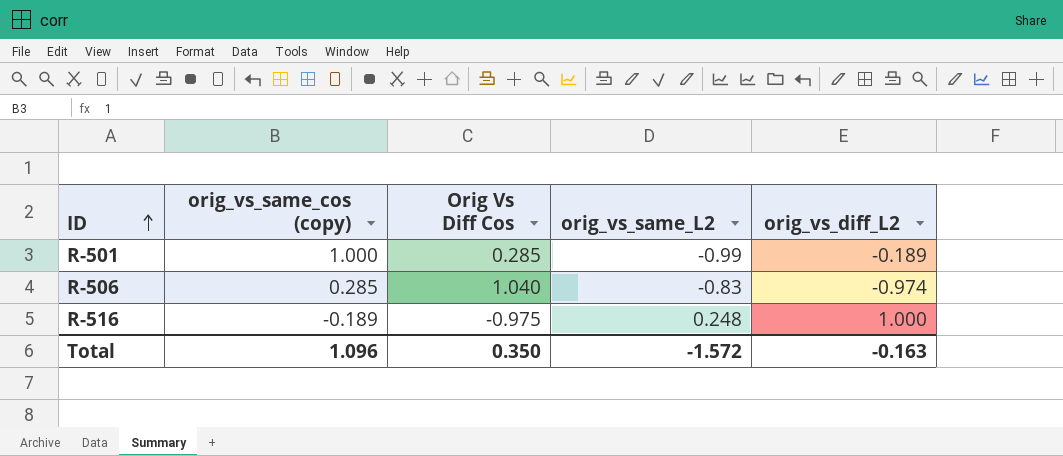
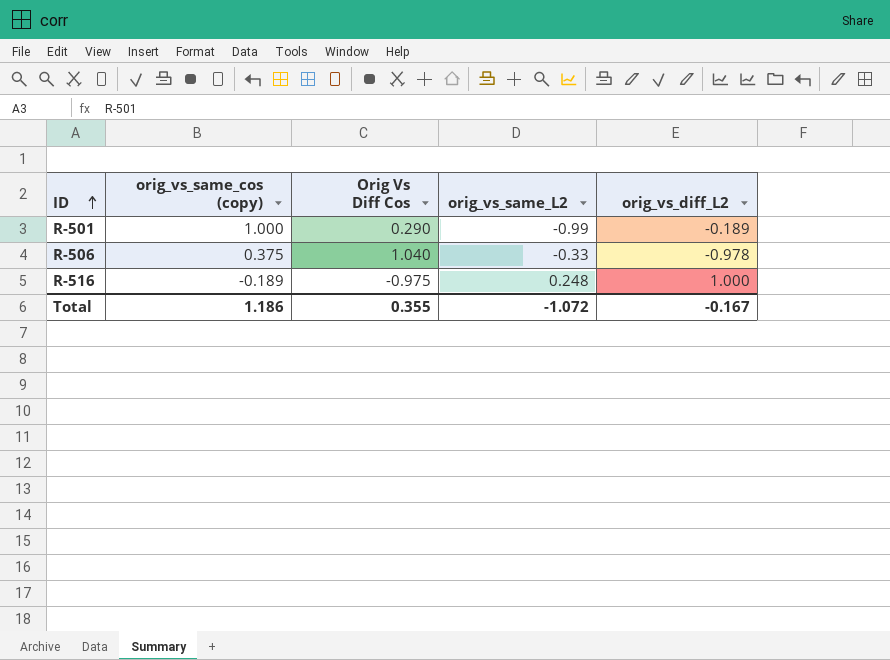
R-501 | Orig Vs Diff Cos: 0.285 -> 0.290
R-506 | orig_vs_same_cos (copy): 0.285 -> 0.375
R-506 | orig_vs_same_L2: -0.83 -> -0.33
R-506 | orig_vs_diff_L2: -0.974 -> -0.978
Total | orig_vs_same_cos (copy): 1.096 -> 1.186
Total | Orig Vs Diff Cos: 0.350 -> 0.355
Total | orig_vs_same_L2: -1.572 -> -1.072
Total | orig_vs_diff_L2: -0.163 -> -0.167

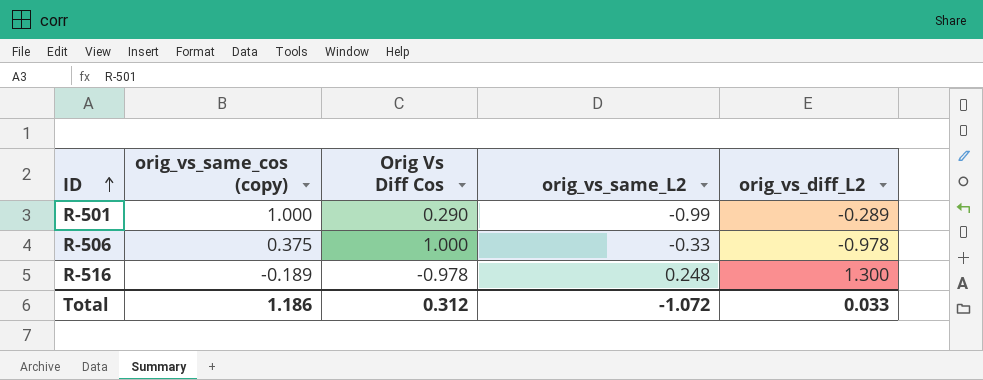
R-501 | orig_vs_diff_L2: -0.189 -> -0.289
R-506 | Orig Vs Diff Cos: 1.040 -> 1.000
R-516 | Orig Vs Diff Cos: -0.975 -> -0.978
R-516 | orig_vs_diff_L2: 1.000 -> 1.300
Total | Orig Vs Diff Cos: 0.355 -> 0.312
Total | orig_vs_diff_L2: -0.167 -> 0.033

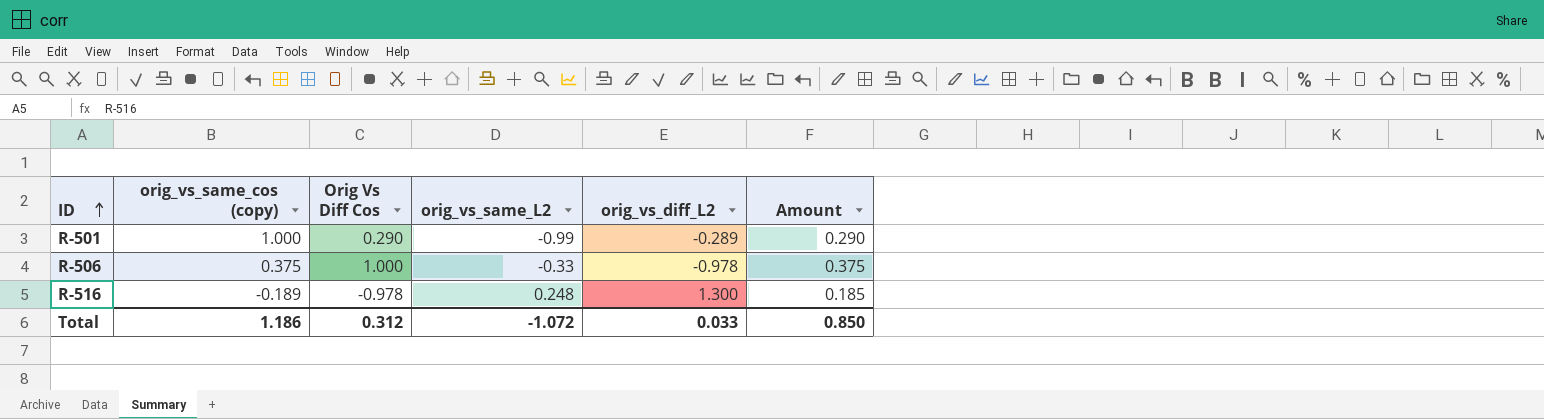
column Amount | formula: none -> [orig_vs_same_cos (copy)] * [Orig Vs Diff Cos]

